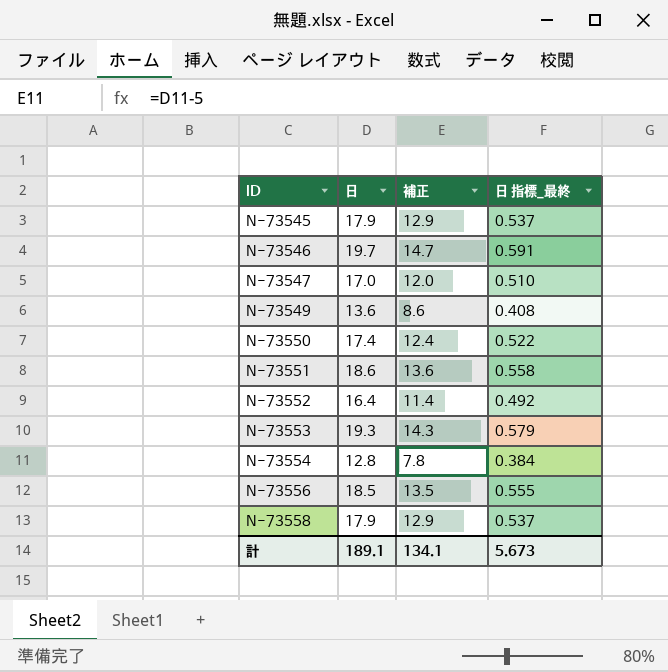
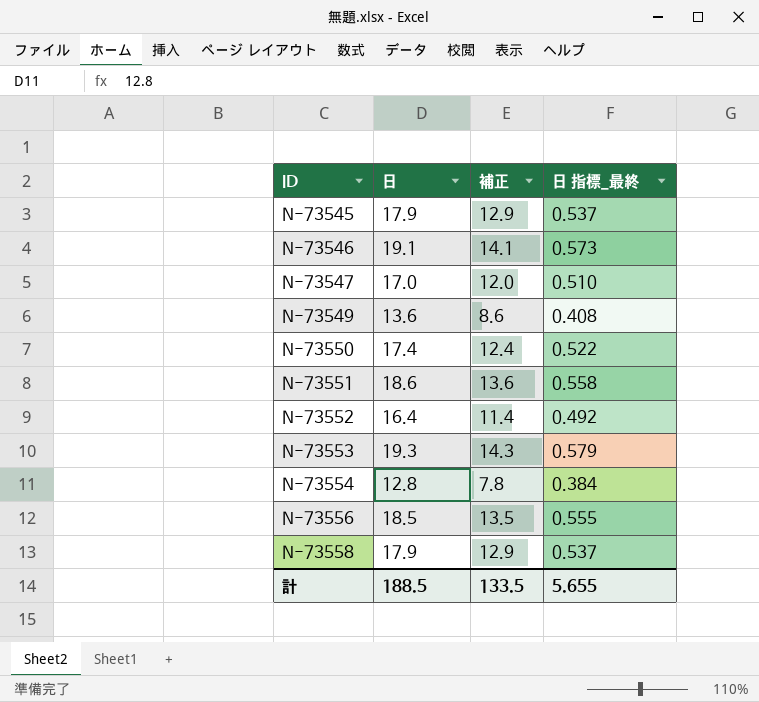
N-73546 | 日: 19.7 -> 19.1
N-73546 | 補正: 14.7 -> 14.1
N-73546 | 日 指標_最終: 0.591 -> 0.573
計 | 日: 189.1 -> 188.5
計 | 補正: 134.1 -> 133.5
計 | 日 指標_最終: 5.673 -> 5.655

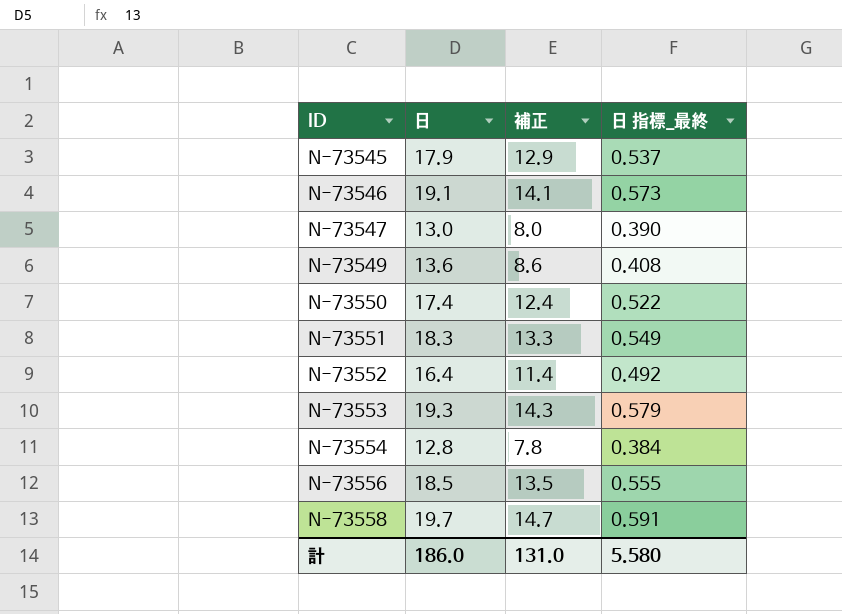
N-73547 | 日: 17.0 -> 13.0
N-73547 | 補正: 12.0 -> 8.0
N-73547 | 日 指標_最終: 0.510 -> 0.390
N-73551 | 日: 18.6 -> 18.3
N-73551 | 補正: 13.6 -> 13.3
N-73551 | 日 指標_最終: 0.558 -> 0.549
N-73558 | 日: 17.9 -> 19.7
N-73558 | 補正: 12.9 -> 14.7
N-73558 | 日 指標_最終: 0.537 -> 0.591
計 | 日: 188.5 -> 186.0
計 | 補正: 133.5 -> 131.0
計 | 日 指標_最終: 5.655 -> 5.580

